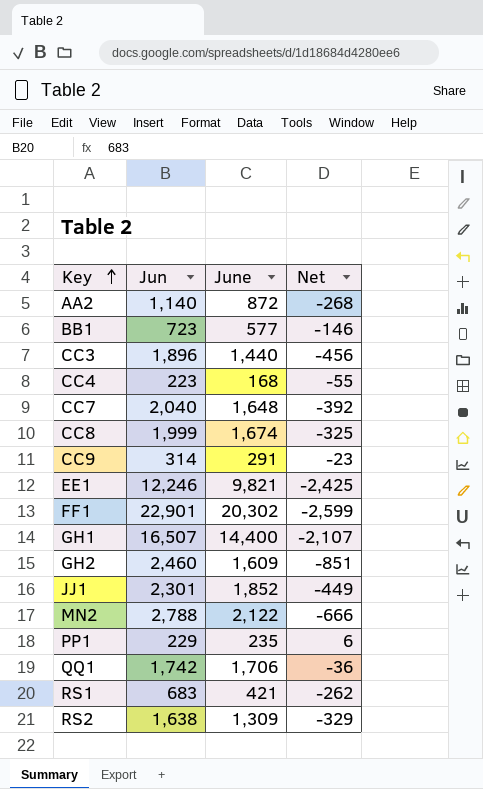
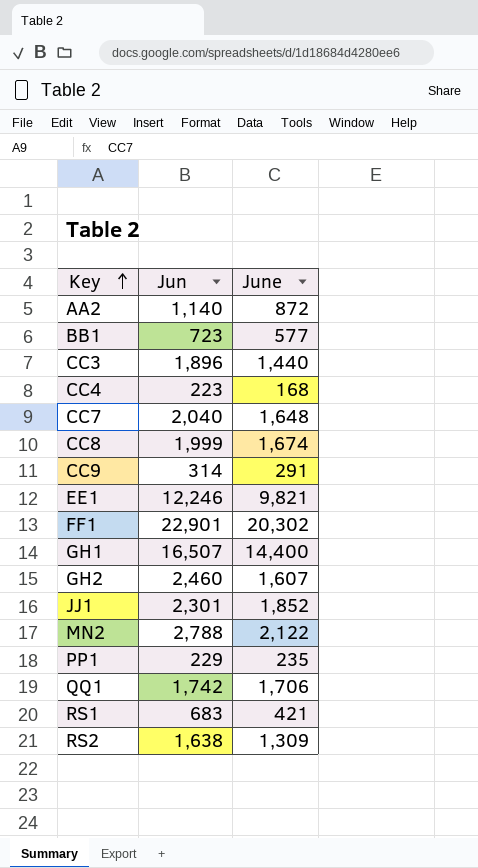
column Net | formula: [June] - [Jun] -> none
GH2 | June: 1,609 -> 1,607

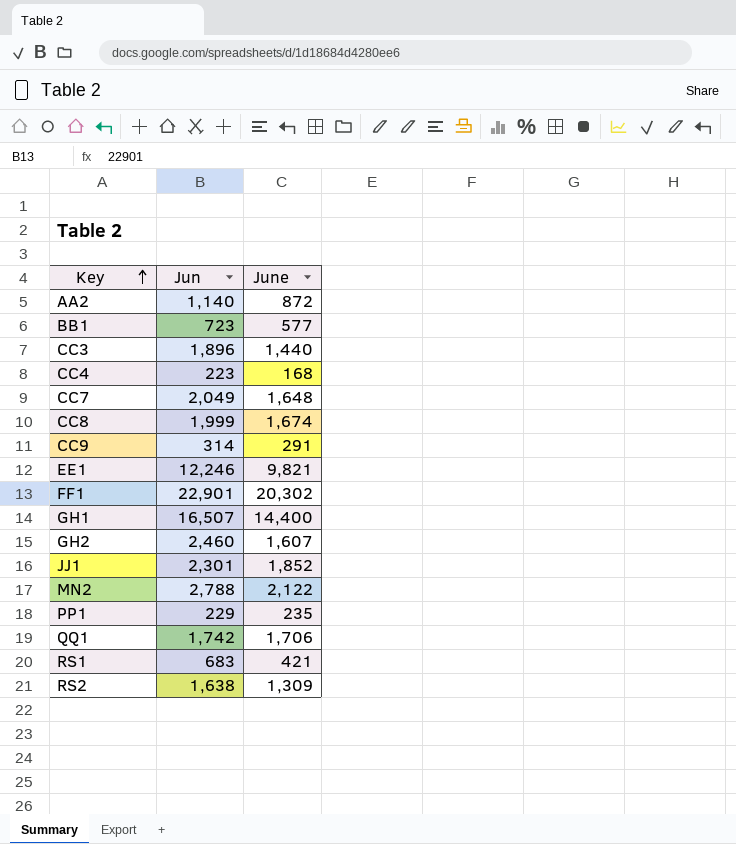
CC7 | Jun: 2,040 -> 2,049

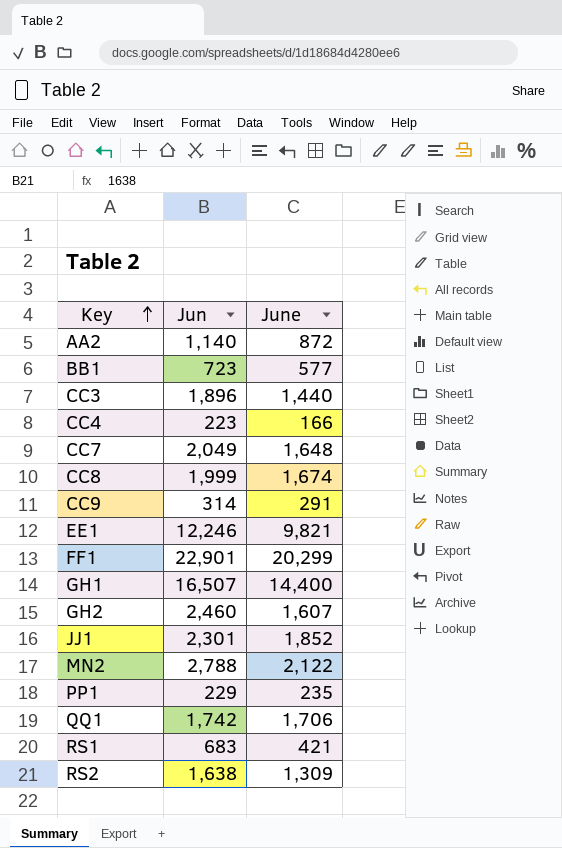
CC4 | June: 168 -> 166
FF1 | June: 20,302 -> 20,299

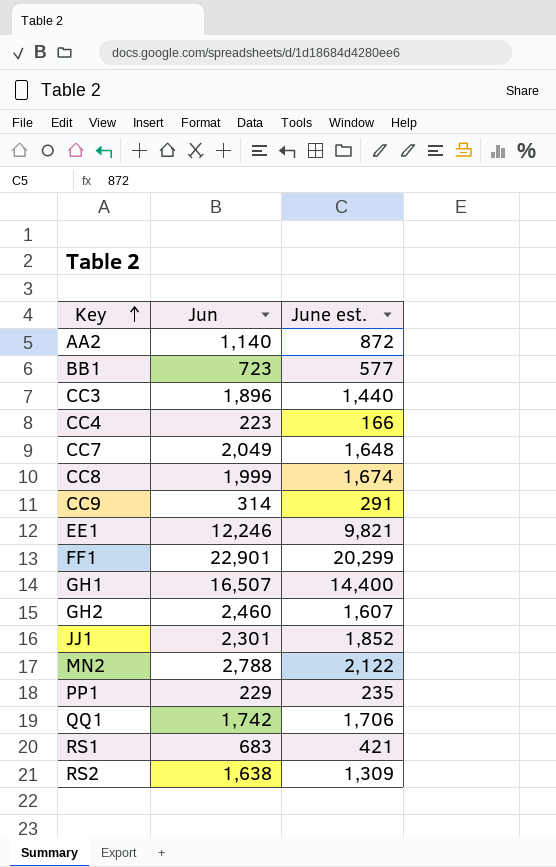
column name: June -> June est.

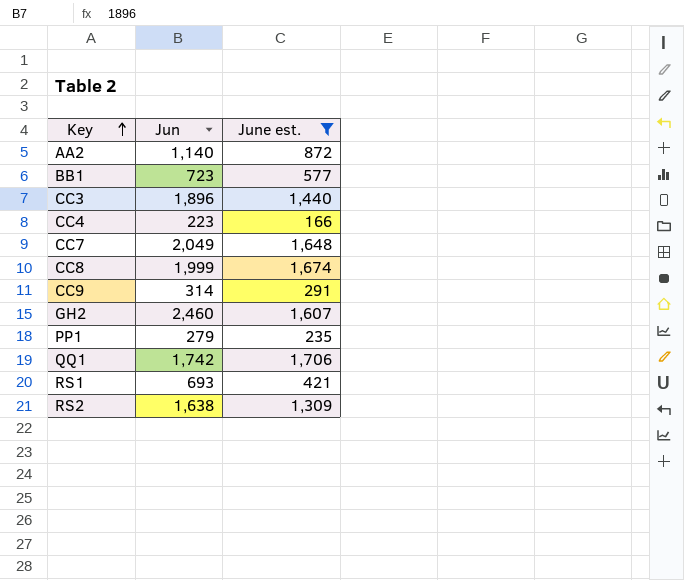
filter: none -> June est. <= 1,706
PP1 | Jun: 229 -> 279
RS1 | Jun: 683 -> 693

